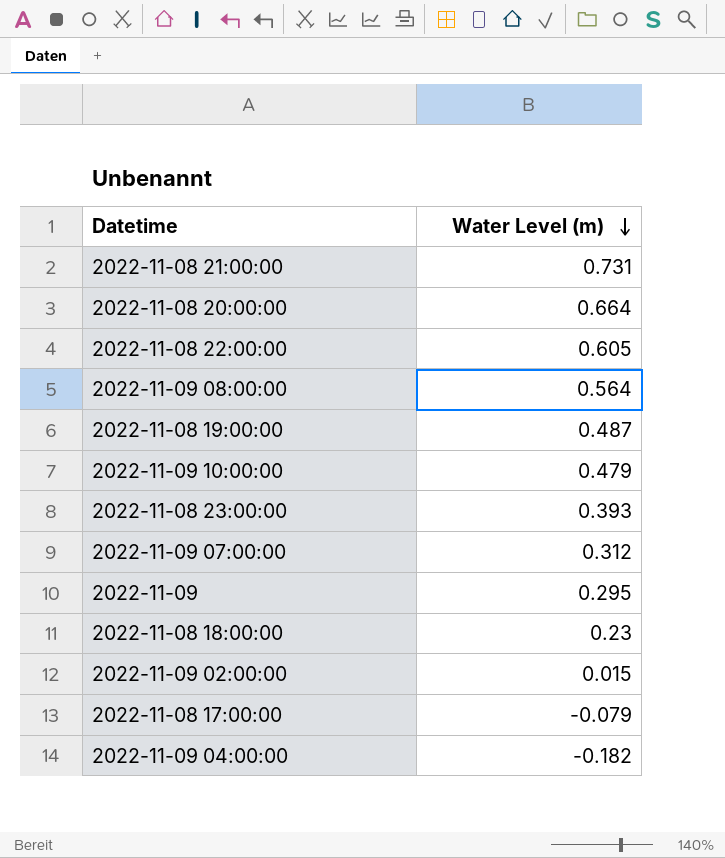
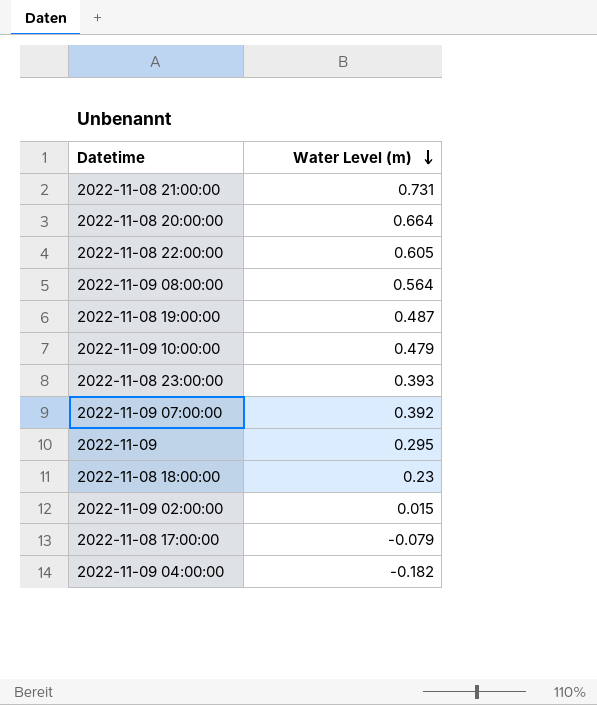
2022-11-09 07:00:00 | Water Level (m): 0.312 -> 0.392

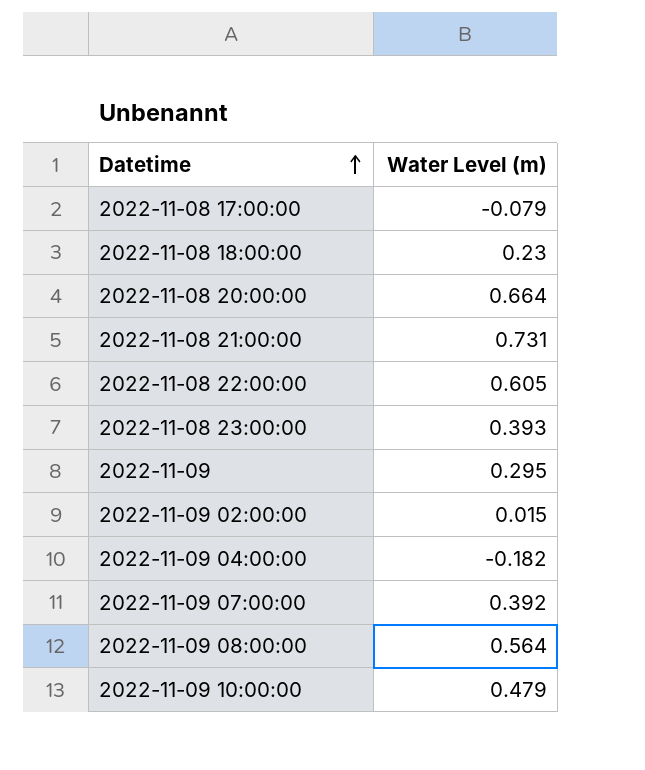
row order: Water Level (m) descending -> Datetime ascending
row 2022-11-08 19:00:00: 0.487 -> none

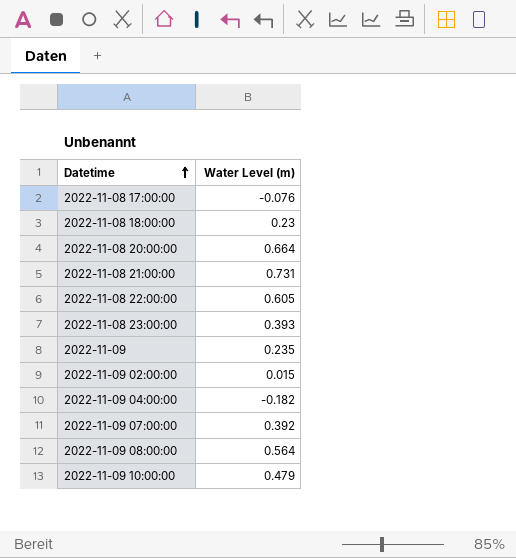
2022-11-08 17:00:00 | Water Level (m): -0.079 -> -0.076
2022-11-09 | Water Level (m): 0.295 -> 0.235

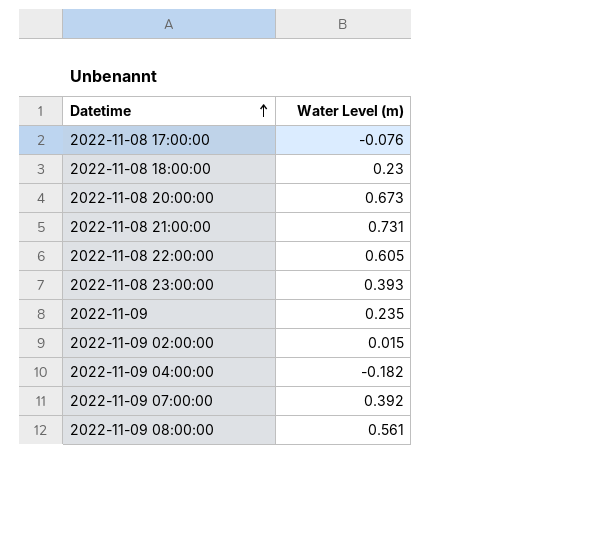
row 2022-11-09 10:00:00: 0.479 -> none
2022-11-08 20:00:00 | Water Level (m): 0.664 -> 0.673
2022-11-09 08:00:00 | Water Level (m): 0.564 -> 0.561

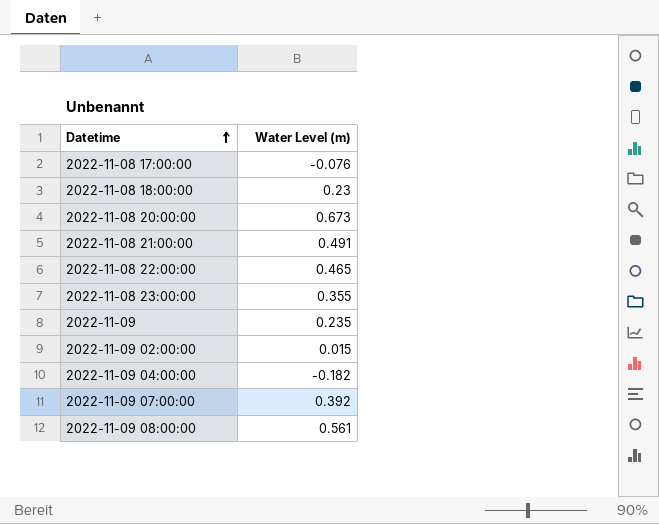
2022-11-08 21:00:00 | Water Level (m): 0.731 -> 0.491
2022-11-08 22:00:00 | Water Level (m): 0.605 -> 0.465
2022-11-08 23:00:00 | Water Level (m): 0.393 -> 0.355

